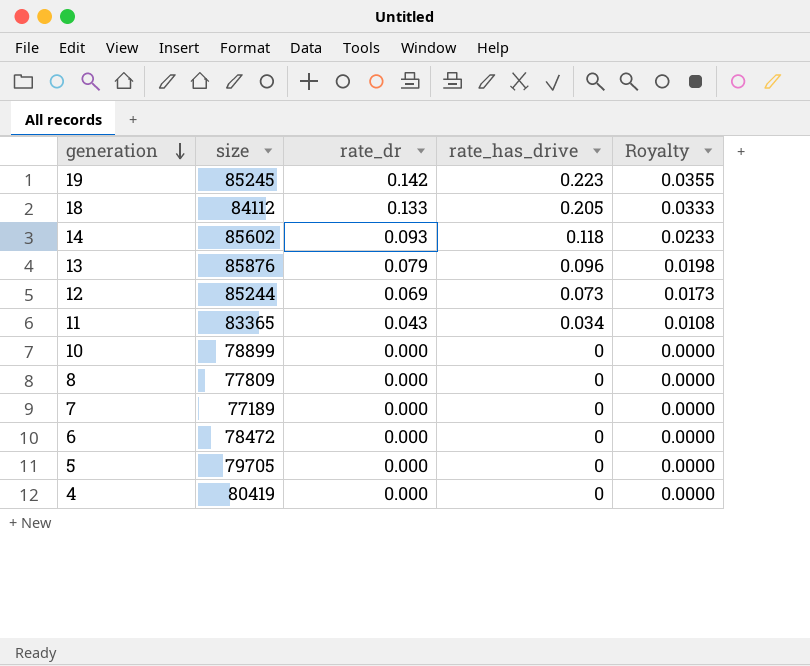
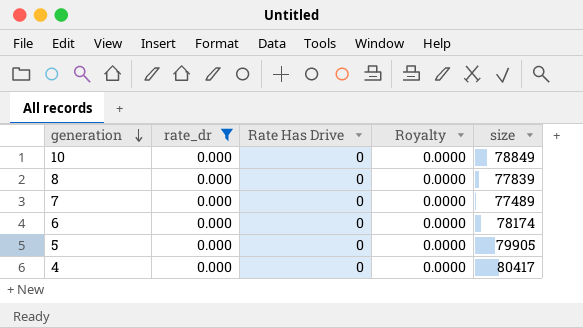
filter: none -> rate_dr = 0.000
column name: rate_has_drive -> Rate Has Drive
column size | position: 2 -> 5
10 | size: 78899 -> 78849
8 | size: 77809 -> 77839
7 | size: 77189 -> 77489
6 | size: 78472 -> 78174
5 | size: 79705 -> 79905
4 | size: 80419 -> 80417

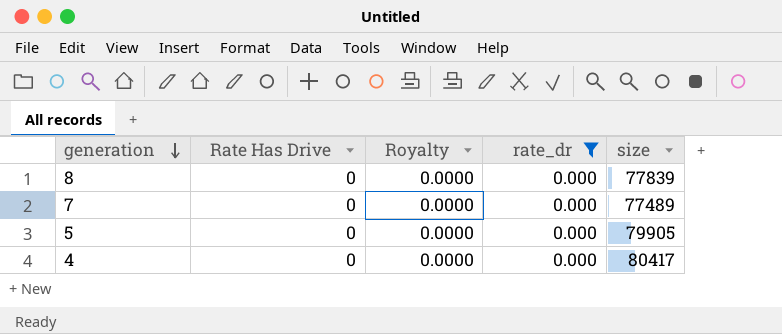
column rate_dr | position: 2 -> 4
row 10: 0.000 | 0 | 0.0000 | 78849 -> none
row 6: 0.000 | 0 | 0.0000 | 78174 -> none

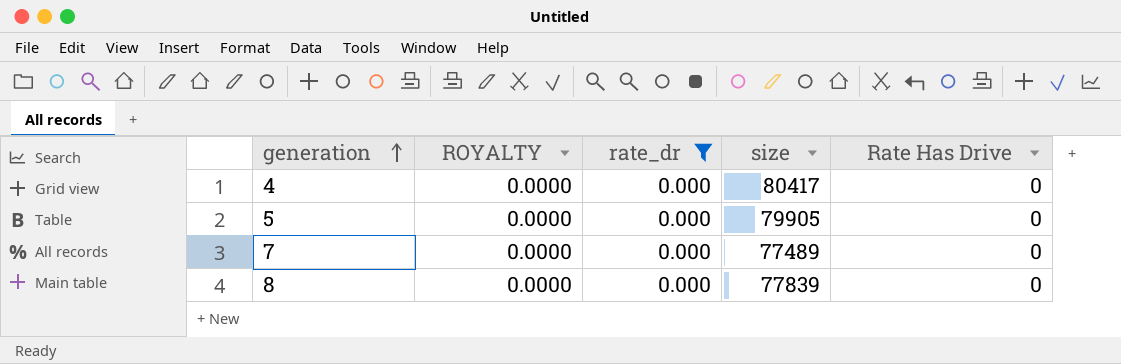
row order: generation descending -> generation ascending
column name: Royalty -> ROYALTY
column Rate Has Drive | position: 2 -> 5

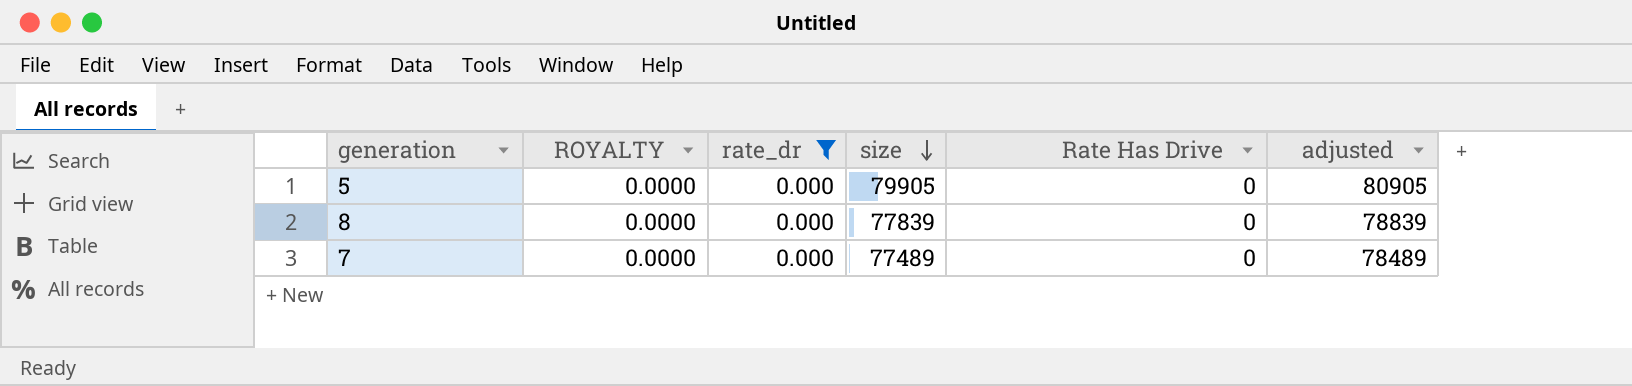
row order: generation ascending -> size descending
column adjusted | formula: none -> [size] + 1000
row 4: 0.0000 | 0.000 | 80417 | 0 -> none

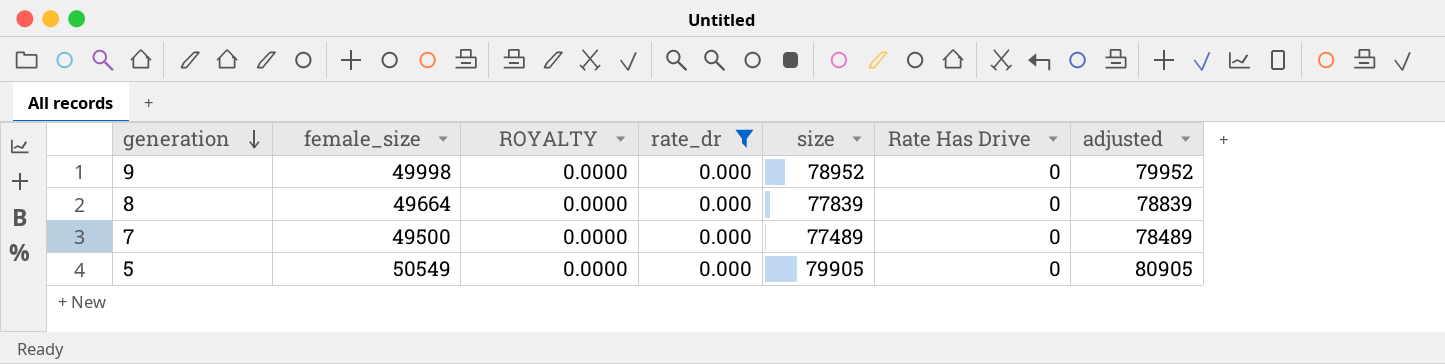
row order: size descending -> generation descending
column female_size | position: none -> 2
row 9: none -> 49998 | 0.0000 | 0.000 | 78952 | 0 | 79952

